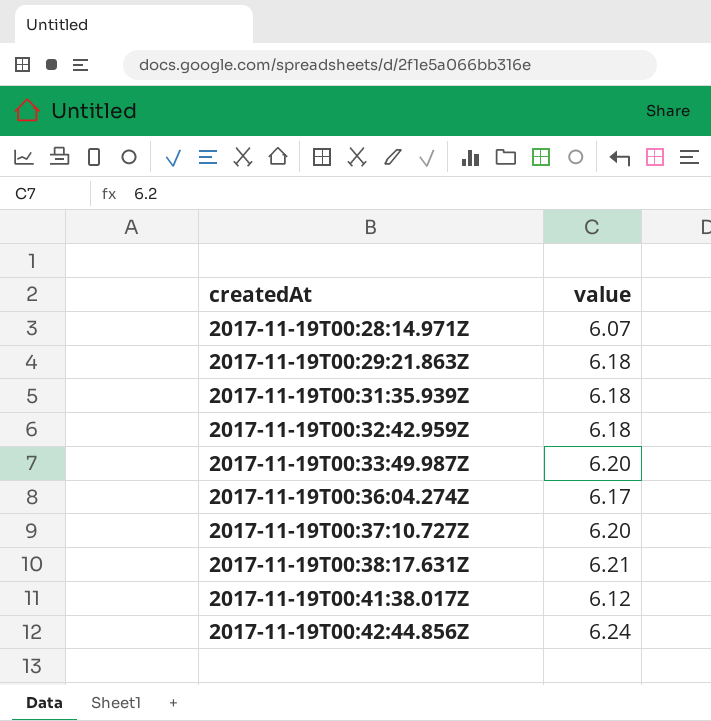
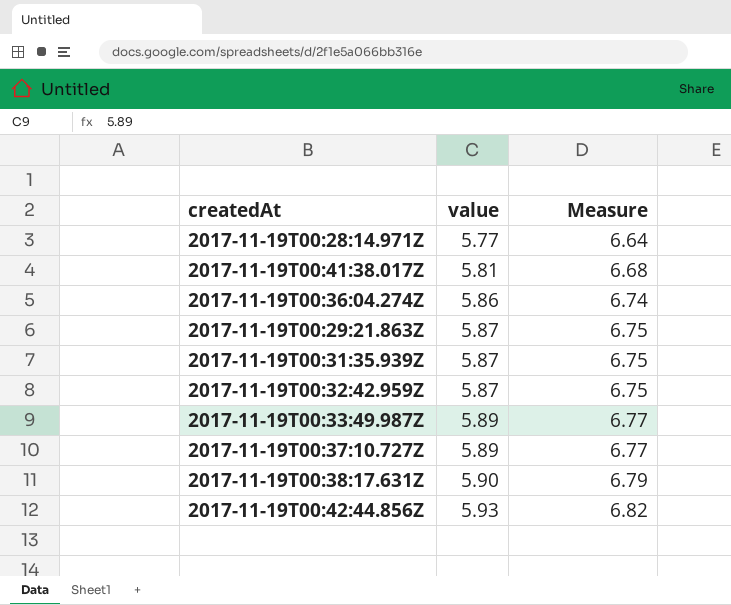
row order: createdAt ascending -> value ascending
column Measure | formula: none -> [value] * 1.15
2017-11-19T00:28:14.971Z | value: 6.07 -> 5.77
2017-11-19T00:41:38.017Z | value: 6.12 -> 5.81
2017-11-19T00:36:04.274Z | value: 6.17 -> 5.86
2017-11-19T00:29:21.863Z | value: 6.18 -> 5.87
2017-11-19T00:31:35.939Z | value: 6.18 -> 5.87
2017-11-19T00:32:42.959Z | value: 6.18 -> 5.87
2017-11-19T00:33:49.987Z | value: 6.20 -> 5.89
2017-11-19T00:37:10.727Z | value: 6.20 -> 5.89
2017-11-19T00:38:17.631Z | value: 6.21 -> 5.90
2017-11-19T00:42:44.856Z | value: 6.24 -> 5.93

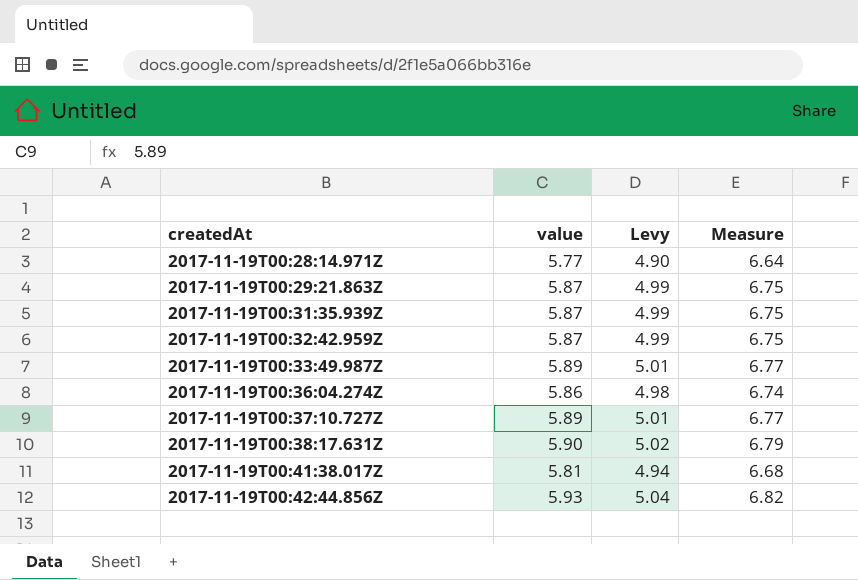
row order: value ascending -> createdAt ascending
column Levy | formula: none -> [value] * 0.85

